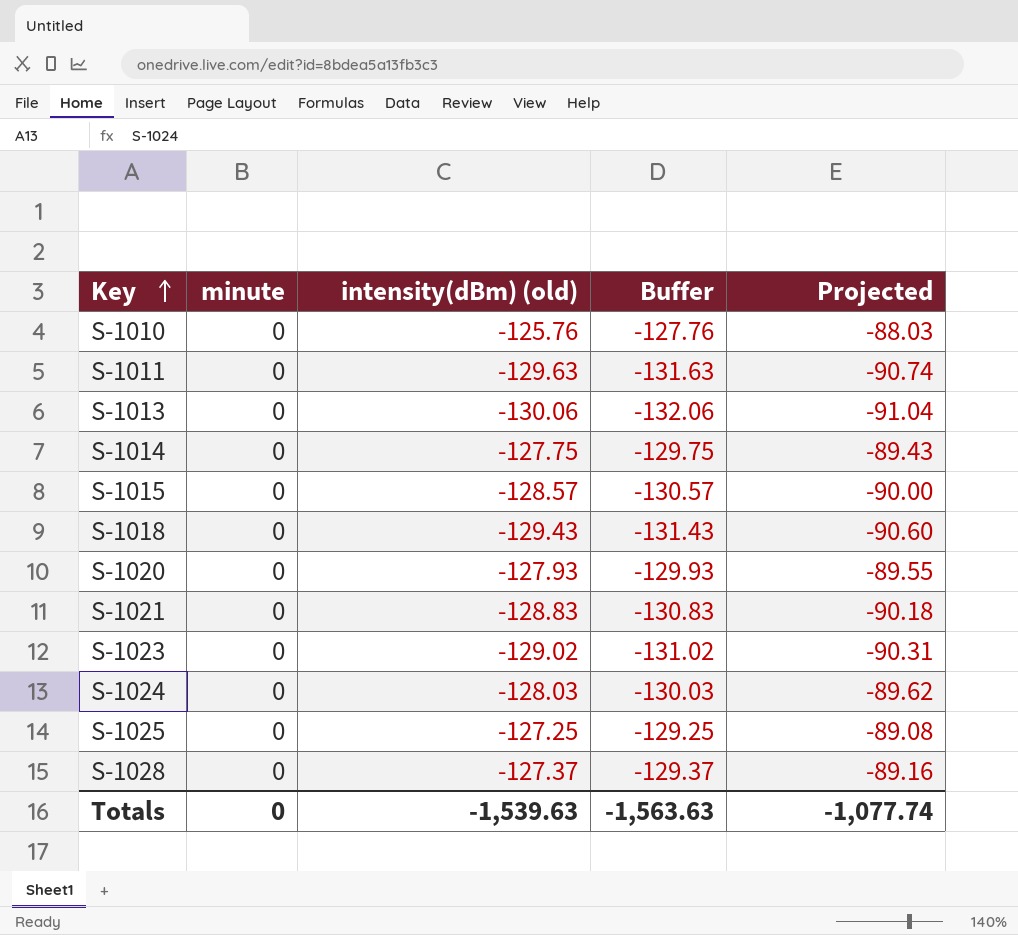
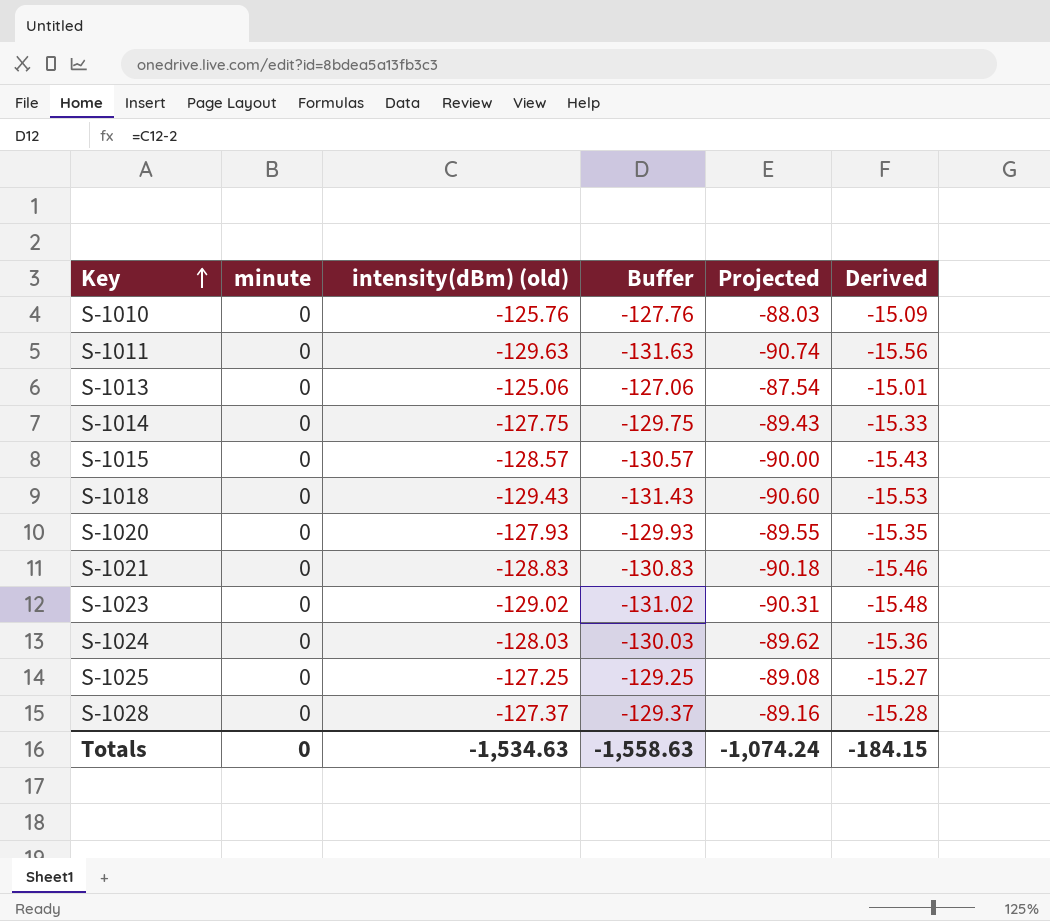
column Derived | formula: none -> [intensity(dBm) (old)] * 0.12
S-1013 | intensity(dBm) (old): -130.06 -> -125.06
S-1013 | Buffer: -132.06 -> -127.06
S-1013 | Projected: -91.04 -> -87.54
Totals | intensity(dBm) (old): -1,539.63 -> -1,534.63
Totals | Buffer: -1,563.63 -> -1,558.63
Totals | Projected: -1,077.74 -> -1,074.24

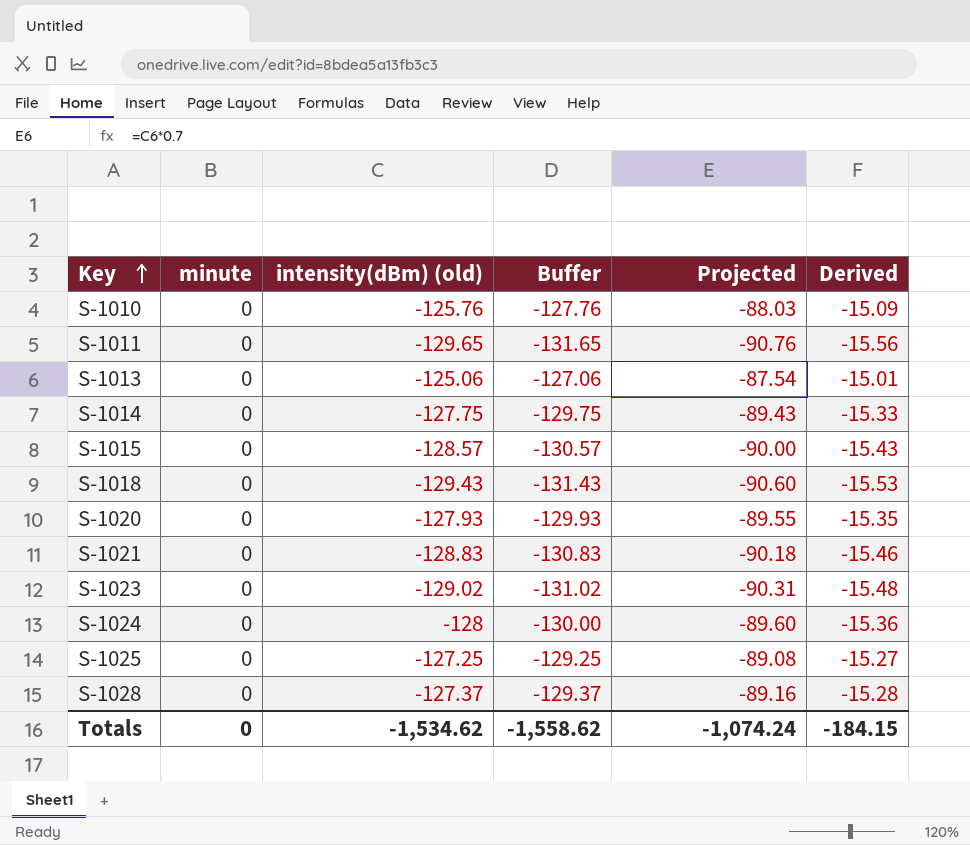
S-1011 | intensity(dBm) (old): -129.63 -> -129.65
S-1011 | Buffer: -131.63 -> -131.65
S-1011 | Projected: -90.74 -> -90.76
S-1024 | intensity(dBm) (old): -128.03 -> -128
S-1024 | Buffer: -130.03 -> -130.00
S-1024 | Projected: -89.62 -> -89.60
Totals | intensity(dBm) (old): -1,534.63 -> -1,534.62
Totals | Buffer: -1,558.63 -> -1,558.62

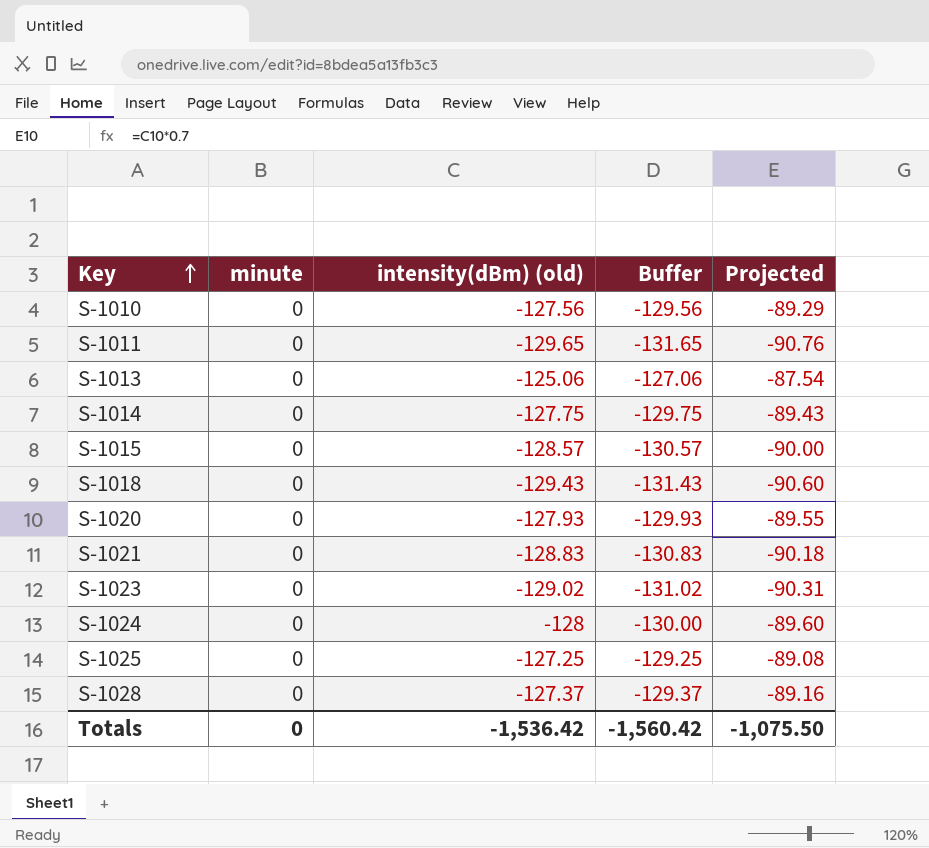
column Derived | formula: [intensity(dBm) (old)] * 0.12 -> none
S-1010 | intensity(dBm) (old): -125.76 -> -127.56
S-1010 | Buffer: -127.76 -> -129.56
S-1010 | Projected: -88.03 -> -89.29
Totals | intensity(dBm) (old): -1,534.62 -> -1,536.42
Totals | Buffer: -1,558.62 -> -1,560.42
Totals | Projected: -1,074.24 -> -1,075.50

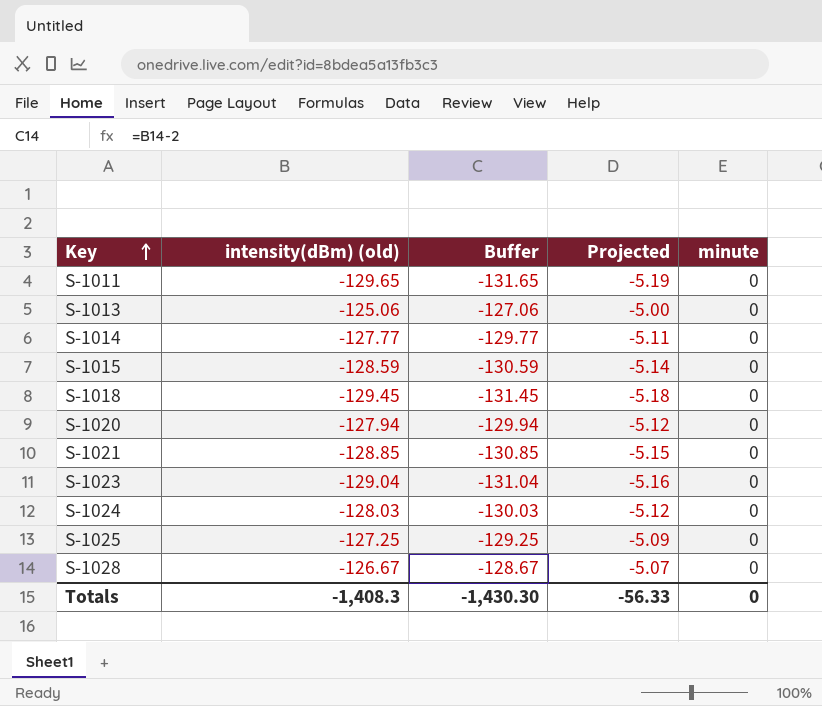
column Projected | formula: [intensity(dBm) (old)] * 0.7 -> [intensity(dBm) (old)] * 0.04
column minute | position: 2 -> 5
row S-1010: 0 | -127.56 | -129.56 | -89.29 -> none
S-1014 | intensity(dBm) (old): -127.75 -> -127.77
S-1014 | Buffer: -129.75 -> -129.77
S-1015 | intensity(dBm) (old): -128.57 -> -128.59
S-1015 | Buffer: -130.57 -> -130.59
S-1018 | intensity(dBm) (old): -129.43 -> -129.45
S-1018 | Buffer: -131.43 -> -131.45
S-1020 | intensity(dBm) (old): -127.93 -> -127.94
S-1020 | Buffer: -129.93 -> -129.94
S-1021 | intensity(dBm) (old): -128.83 -> -128.85
S-1021 | Buffer: -130.83 -> -130.85
S-1023 | intensity(dBm) (old): -129.02 -> -129.04
S-1023 | Buffer: -131.02 -> -131.04
S-1024 | intensity(dBm) (old): -128 -> -128.03
S-1024 | Buffer: -130.00 -> -130.03
S-1028 | intensity(dBm) (old): -127.37 -> -126.67
S-1028 | Buffer: -129.37 -> -128.67
Totals | intensity(dBm) (old): -1,536.42 -> -1,408.3
Totals | Buffer: -1,560.42 -> -1,430.30
Totals | Projected: -1,075.50 -> -56.33

